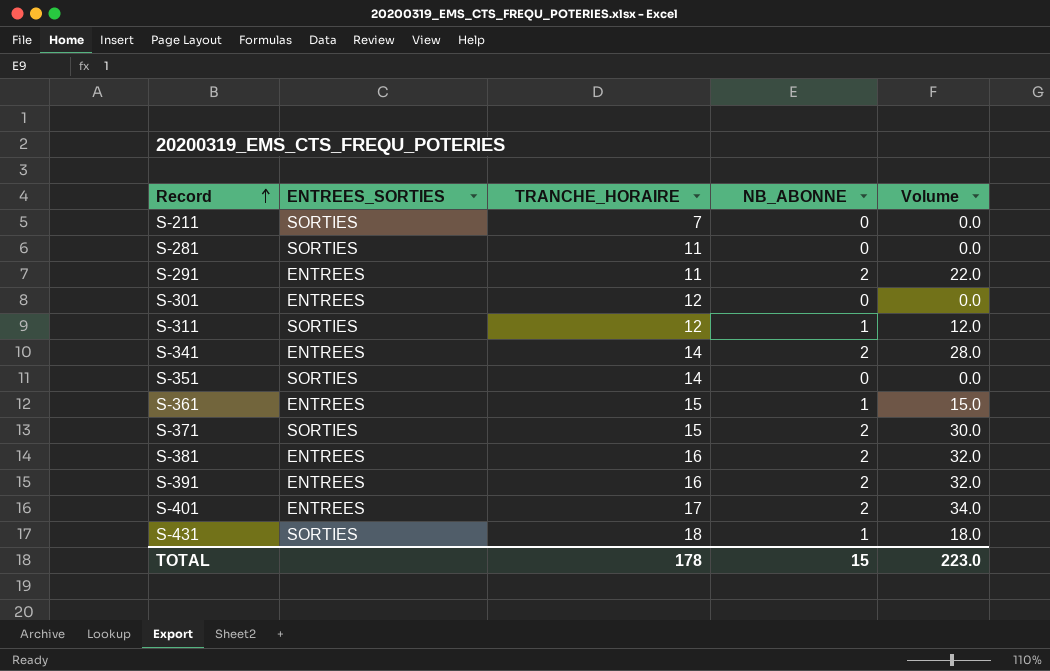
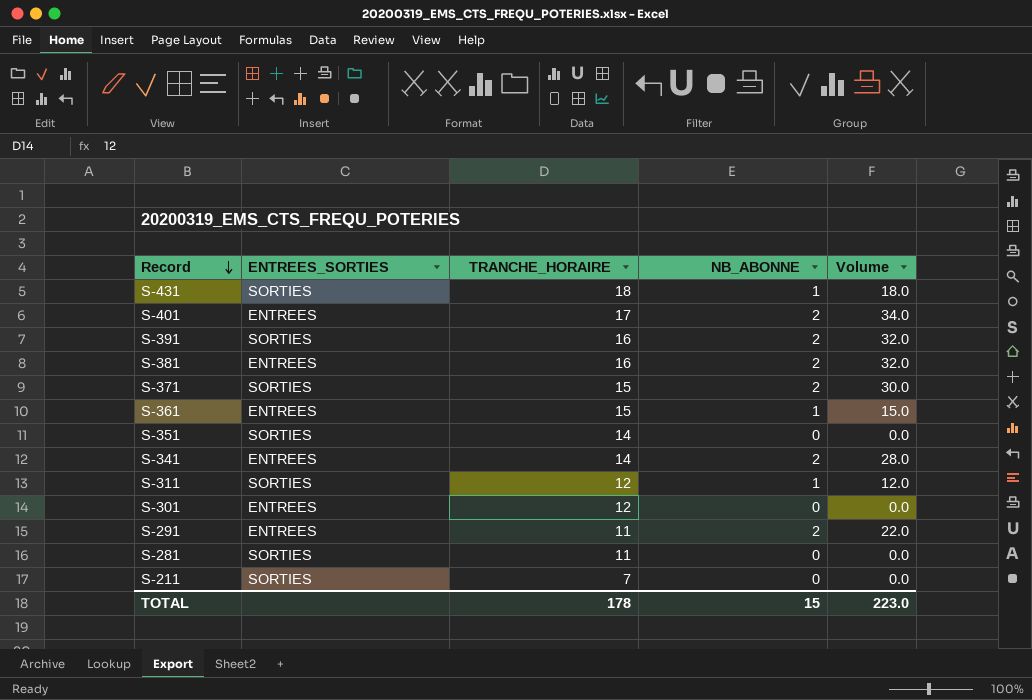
row order: Record ascending -> Record descending
S-391 | ENTREES_SORTIES: ENTREES -> SORTIES

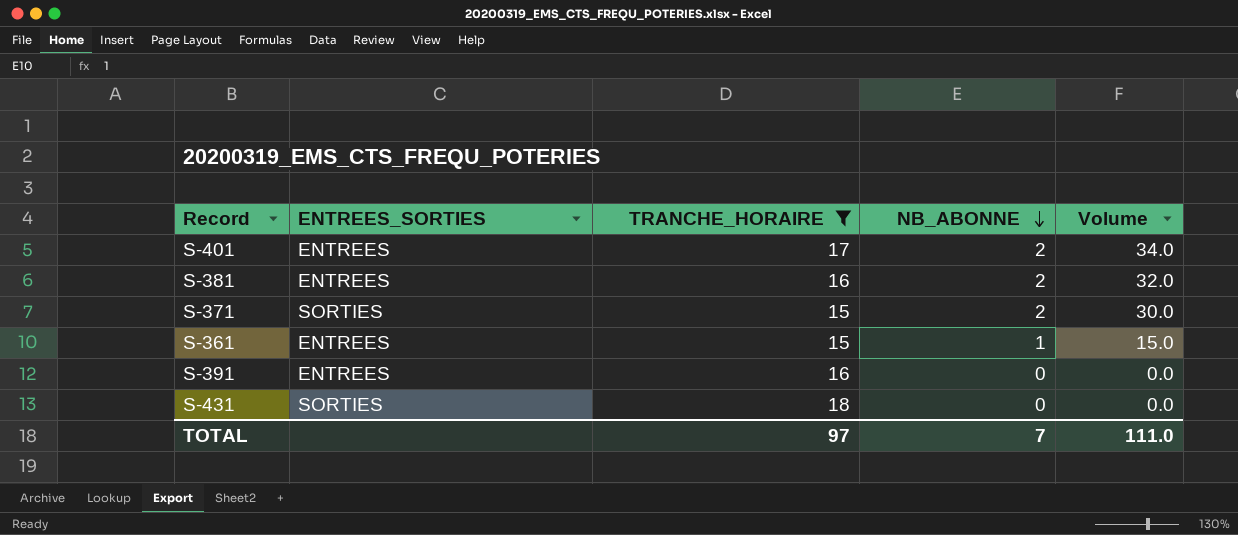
filter: none -> TRANCHE_HORAIRE >= 15
row order: Record descending -> NB_ABONNE descending
S-391 | ENTREES_SORTIES: SORTIES -> ENTREES
S-391 | NB_ABONNE: 2 -> 0
S-391 | Volume: 32.0 -> 0.0
S-431 | NB_ABONNE: 1 -> 0
S-431 | Volume: 18.0 -> 0.0
TOTAL | TRANCHE_HORAIRE: 178 -> 97
TOTAL | NB_ABONNE: 15 -> 7
TOTAL | Volume: 223.0 -> 111.0

